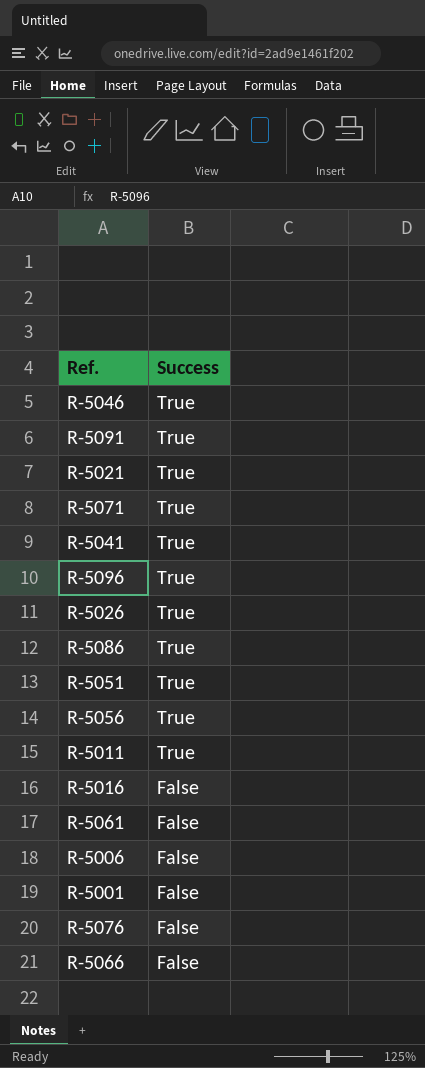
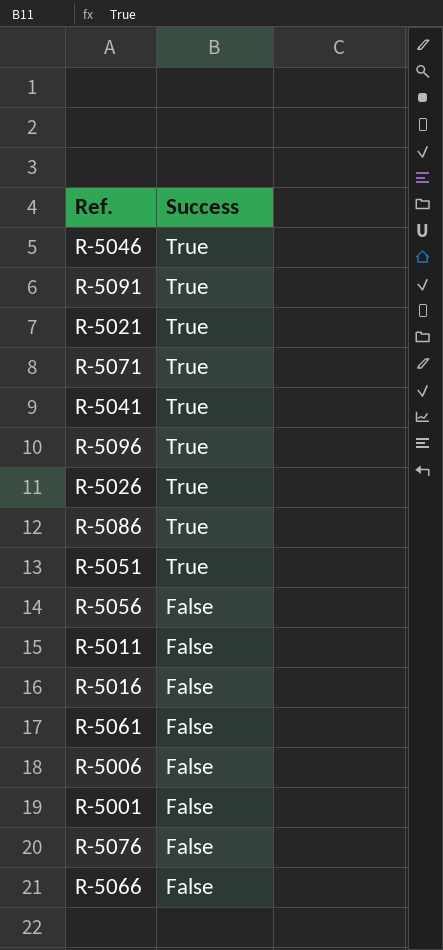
R-5056 | Success: True -> False
R-5011 | Success: True -> False

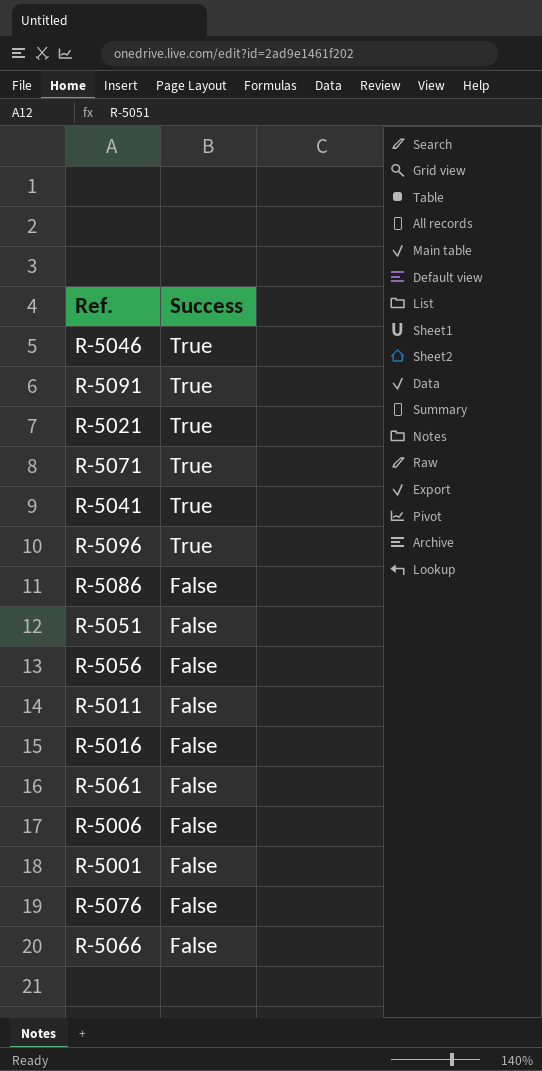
row R-5026: True -> none
R-5086 | Success: True -> False
R-5051 | Success: True -> False

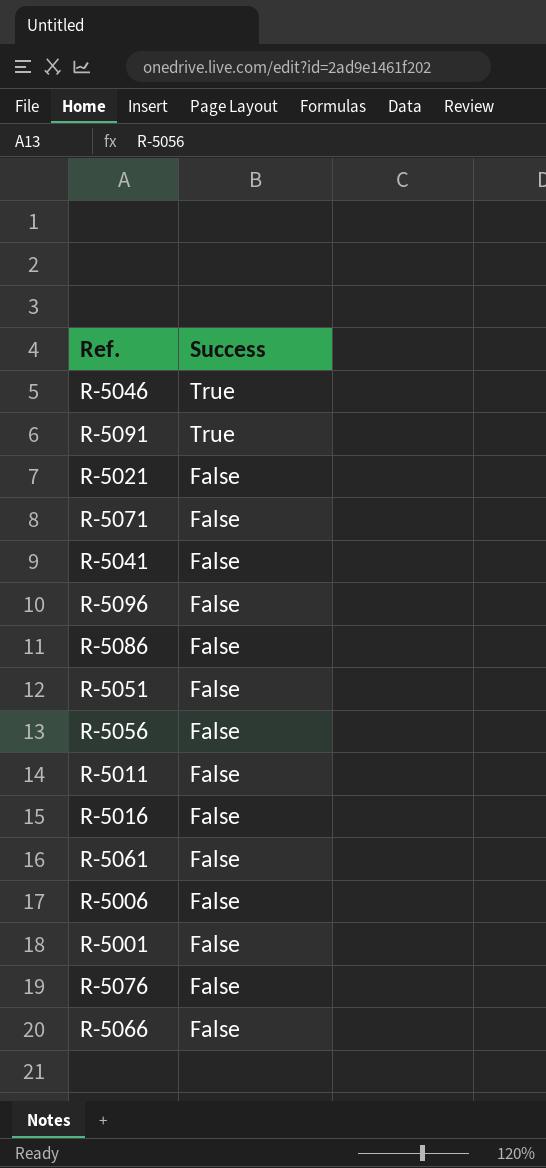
R-5021 | Success: True -> False
R-5071 | Success: True -> False
R-5041 | Success: True -> False
R-5096 | Success: True -> False

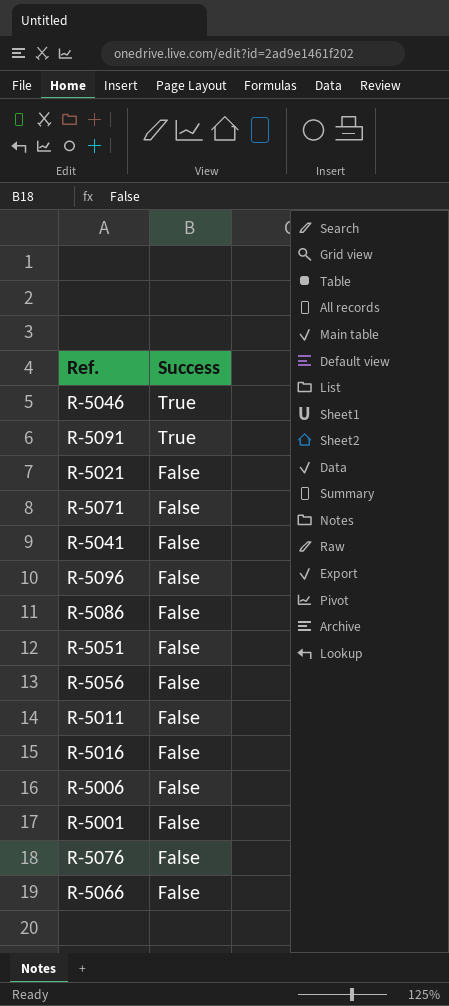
row R-5061: False -> none

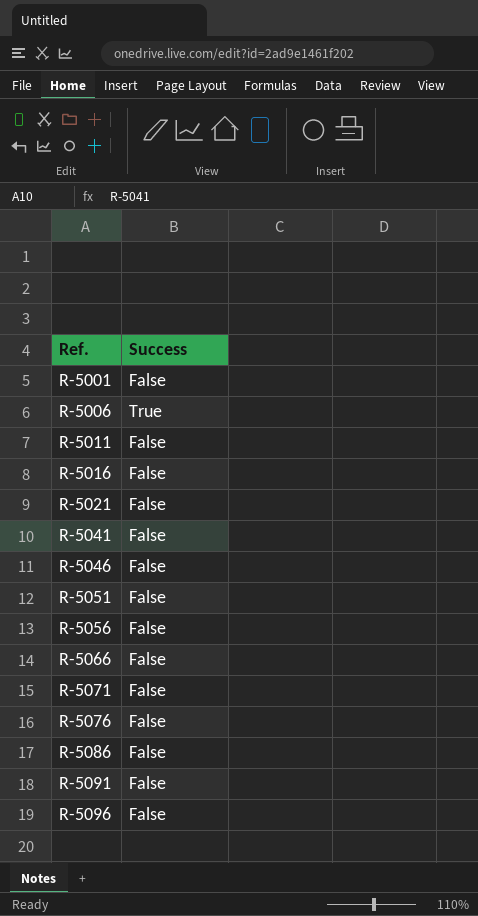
row order: Success descending -> Ref. ascending
R-5006 | Success: False -> True
R-5046 | Success: True -> False
R-5091 | Success: True -> False

